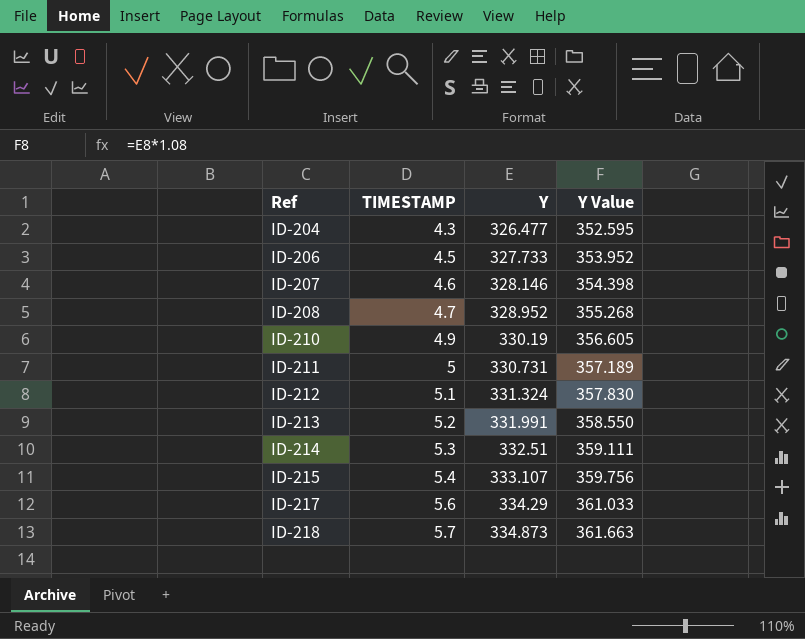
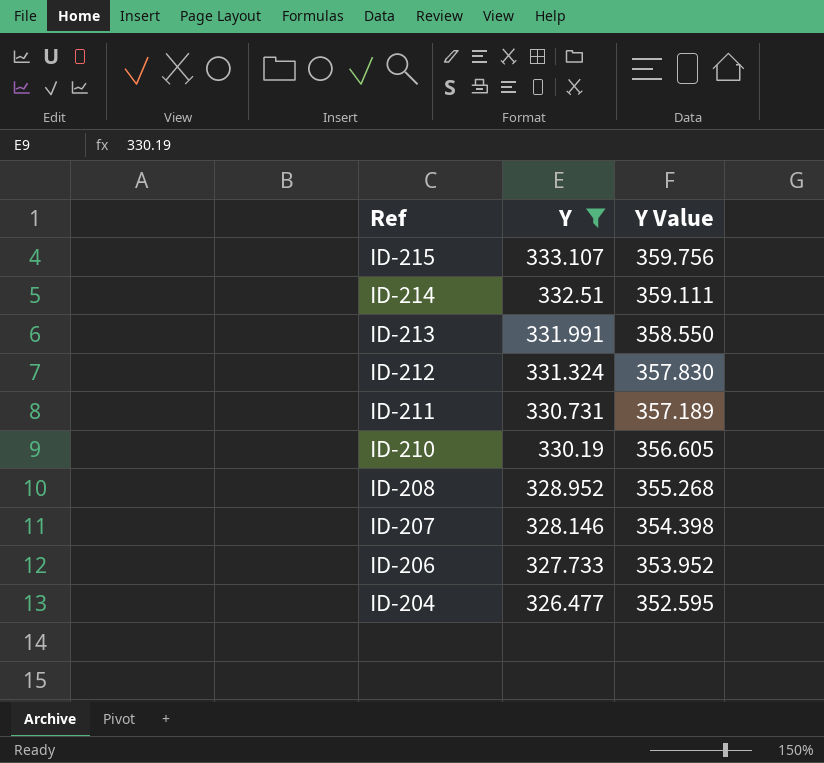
filter: none -> Y <= 333.107
row order: Ref ascending -> Ref descending
column TIMESTAMP | position: 2 -> none

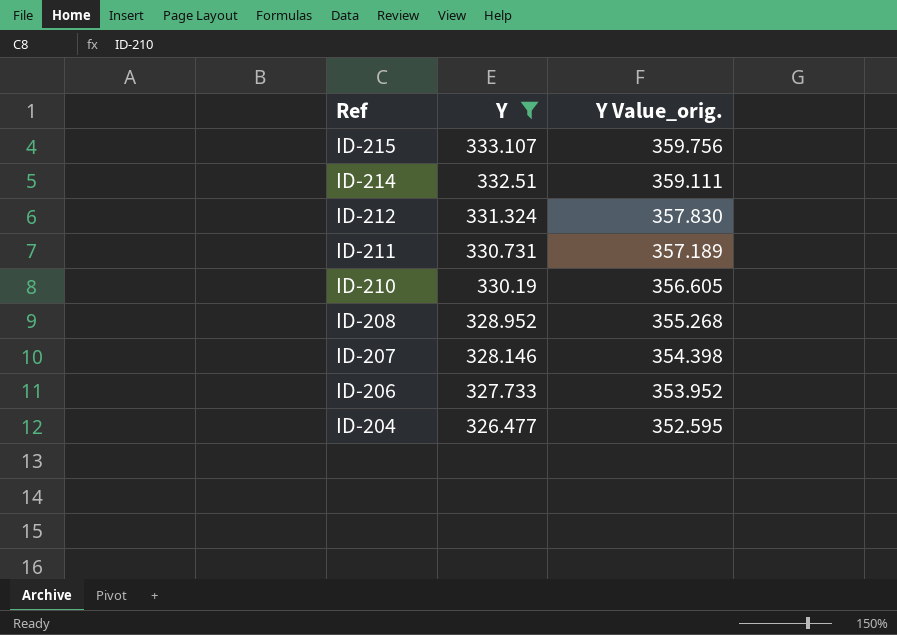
column name: Y Value -> Y Value_orig.
row ID-213: 331.991 | 358.550 -> none

